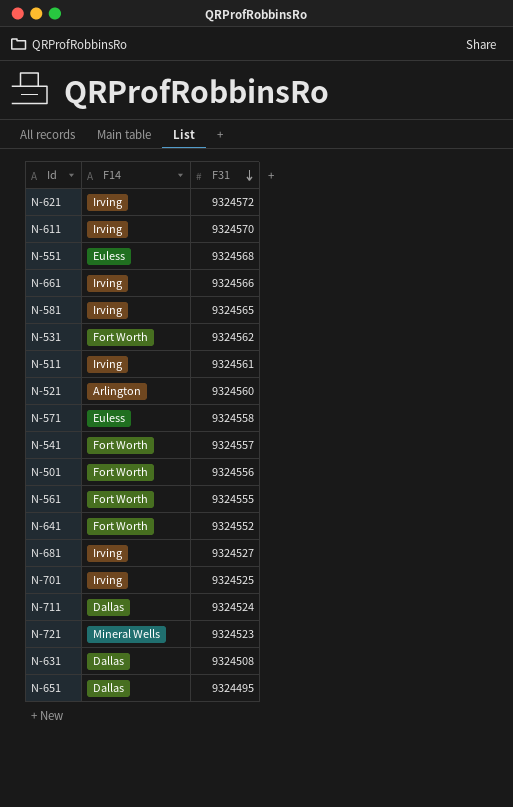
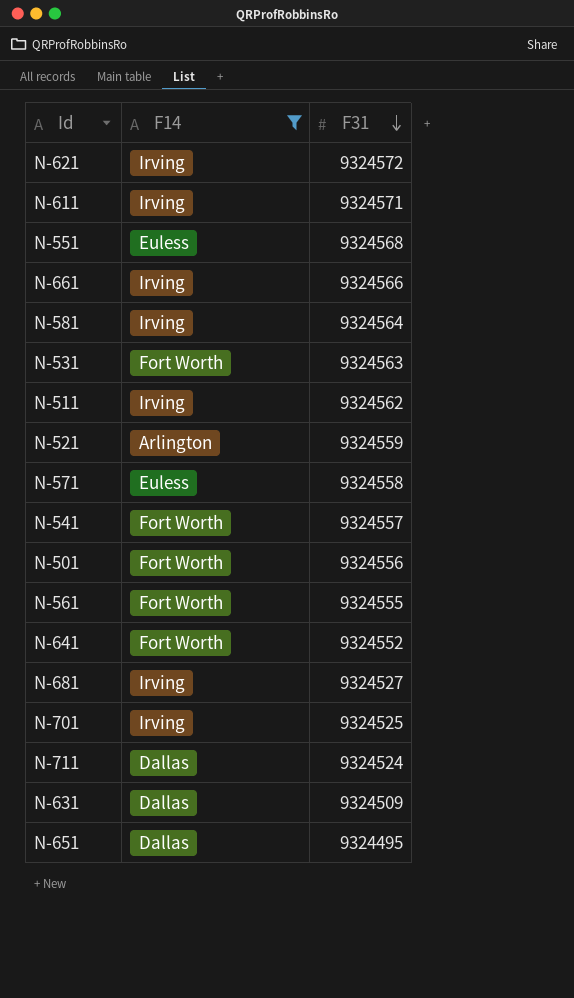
filter: none -> F14 != Mineral Wells
N-611 | F31: 9324570 -> 9324571
N-581 | F31: 9324565 -> 9324564
N-531 | F31: 9324562 -> 9324563
N-511 | F31: 9324561 -> 9324562
N-521 | F31: 9324560 -> 9324559
N-631 | F31: 9324508 -> 9324509

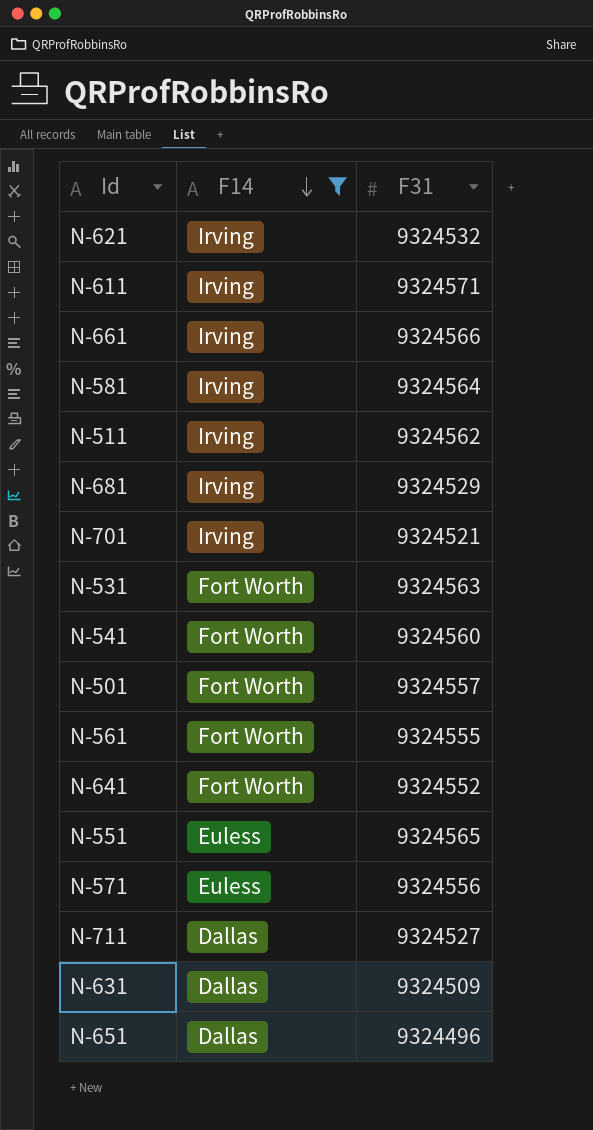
row order: F31 descending -> F14 descending
row N-521: Arlington | 9324559 -> none
N-621 | F31: 9324572 -> 9324532
N-681 | F31: 9324527 -> 9324529
N-701 | F31: 9324525 -> 9324521
N-541 | F31: 9324557 -> 9324560
N-501 | F31: 9324556 -> 9324557
N-551 | F31: 9324568 -> 9324565
N-571 | F31: 9324558 -> 9324556
N-711 | F31: 9324524 -> 9324527
N-651 | F31: 9324495 -> 9324496

